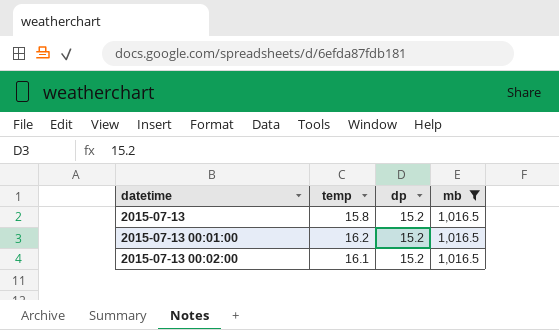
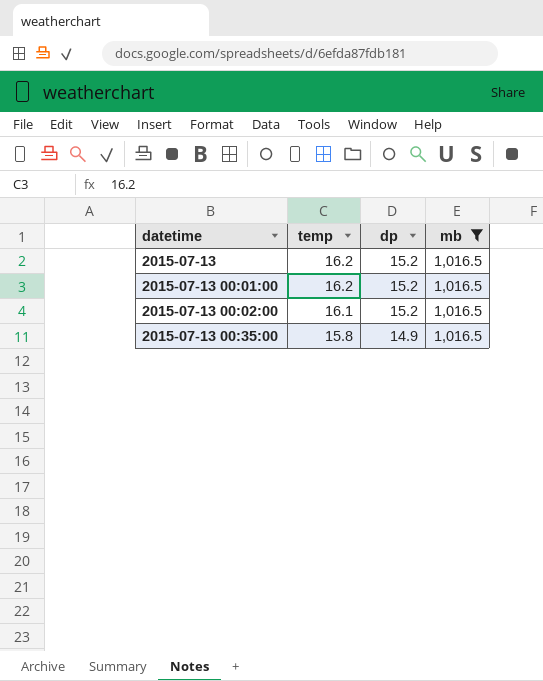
2015-07-13 | temp: 15.8 -> 16.2
row 2015-07-13 00:35:00: none -> 15.8 | 14.9 | 1,016.5

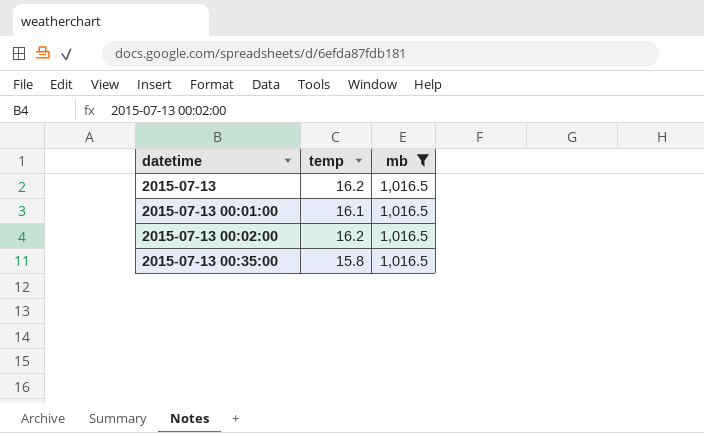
column dp | position: 3 -> none
2015-07-13 00:01:00 | temp: 16.2 -> 16.1
2015-07-13 00:02:00 | temp: 16.1 -> 16.2

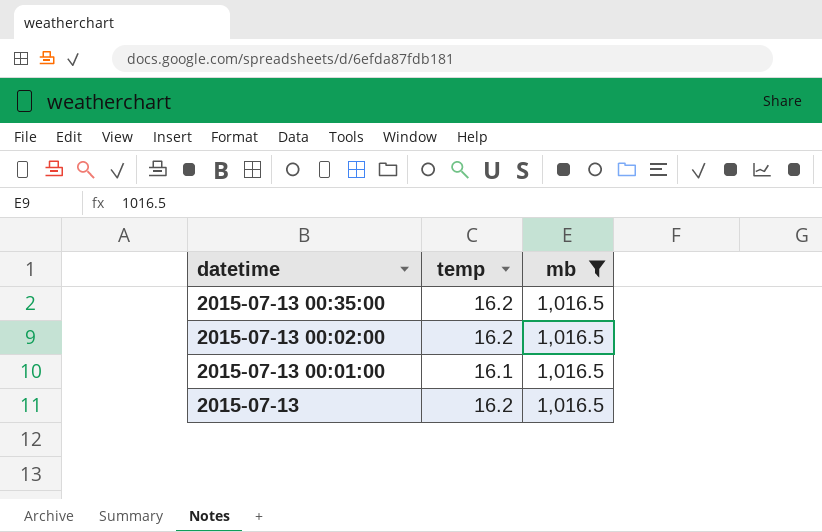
row order: datetime ascending -> datetime descending
2015-07-13 00:35:00 | temp: 15.8 -> 16.2

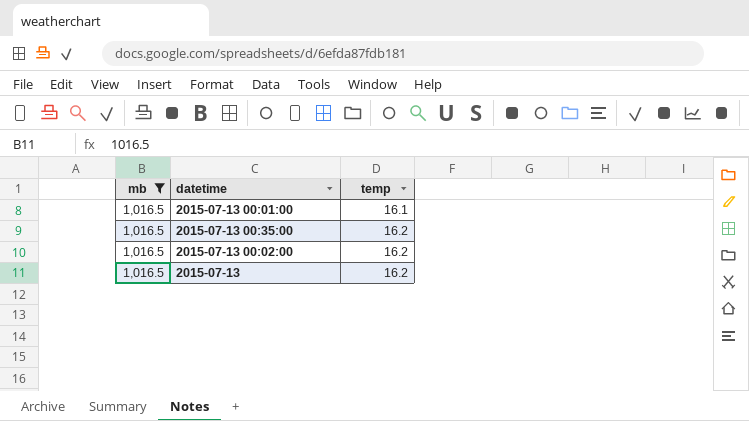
row order: datetime descending -> temp ascending
column mb | position: 3 -> 1

